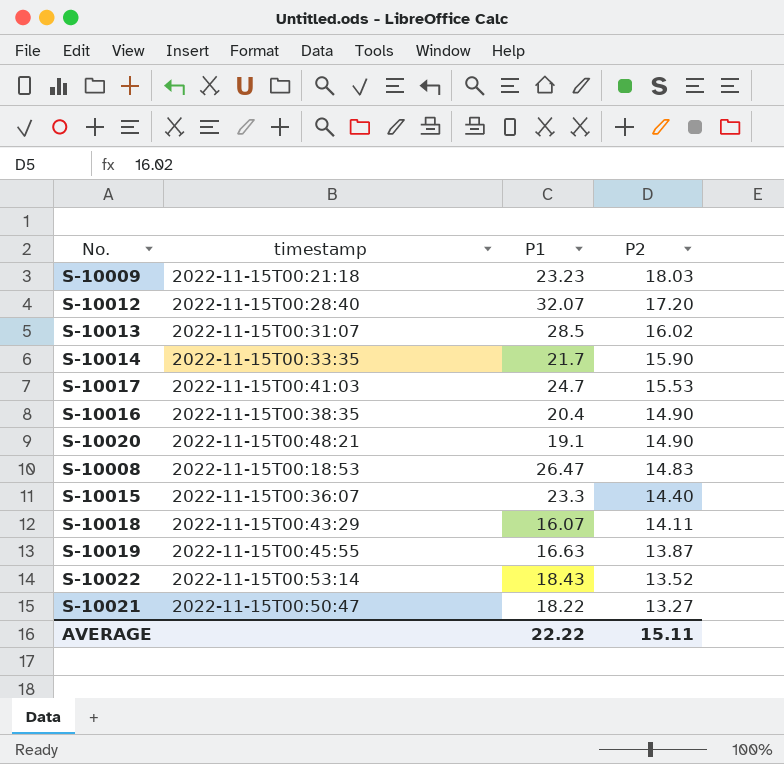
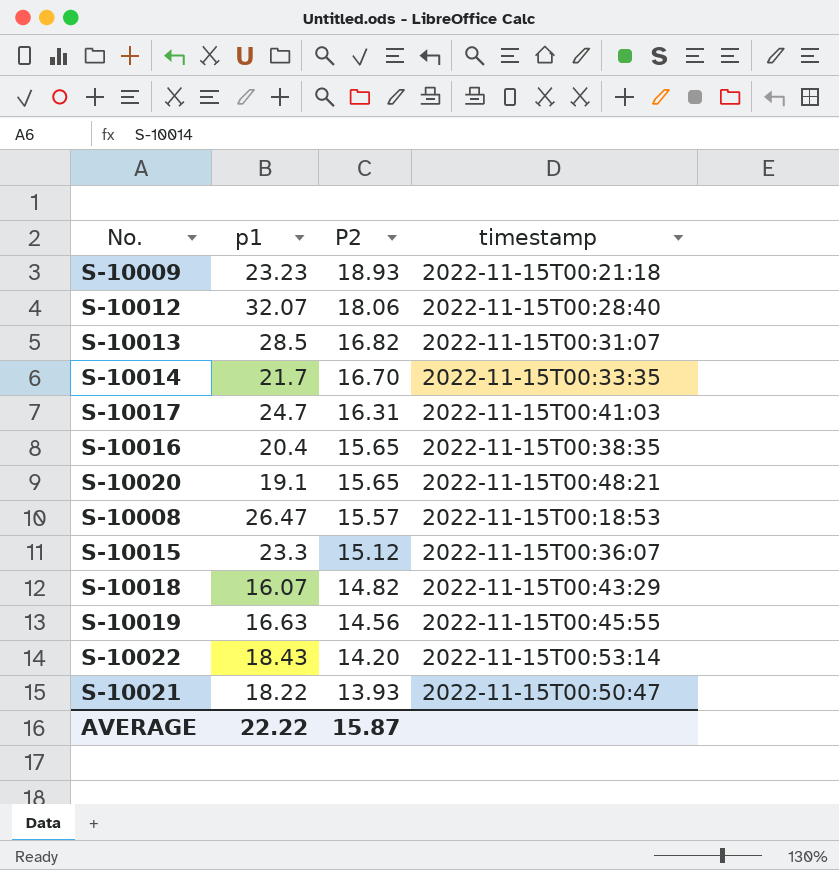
column name: P1 -> p1
column timestamp | position: 2 -> 4
S-10009 | P2: 18.03 -> 18.93
S-10012 | P2: 17.20 -> 18.06
S-10013 | P2: 16.02 -> 16.82
S-10014 | P2: 15.90 -> 16.70
S-10017 | P2: 15.53 -> 16.31
S-10016 | P2: 14.90 -> 15.65
S-10020 | P2: 14.90 -> 15.65
S-10008 | P2: 14.83 -> 15.57
S-10015 | P2: 14.40 -> 15.12
S-10018 | P2: 14.11 -> 14.82
S-10019 | P2: 13.87 -> 14.56
S-10022 | P2: 13.52 -> 14.20
S-10021 | P2: 13.27 -> 13.93
AVERAGE | P2: 15.11 -> 15.87

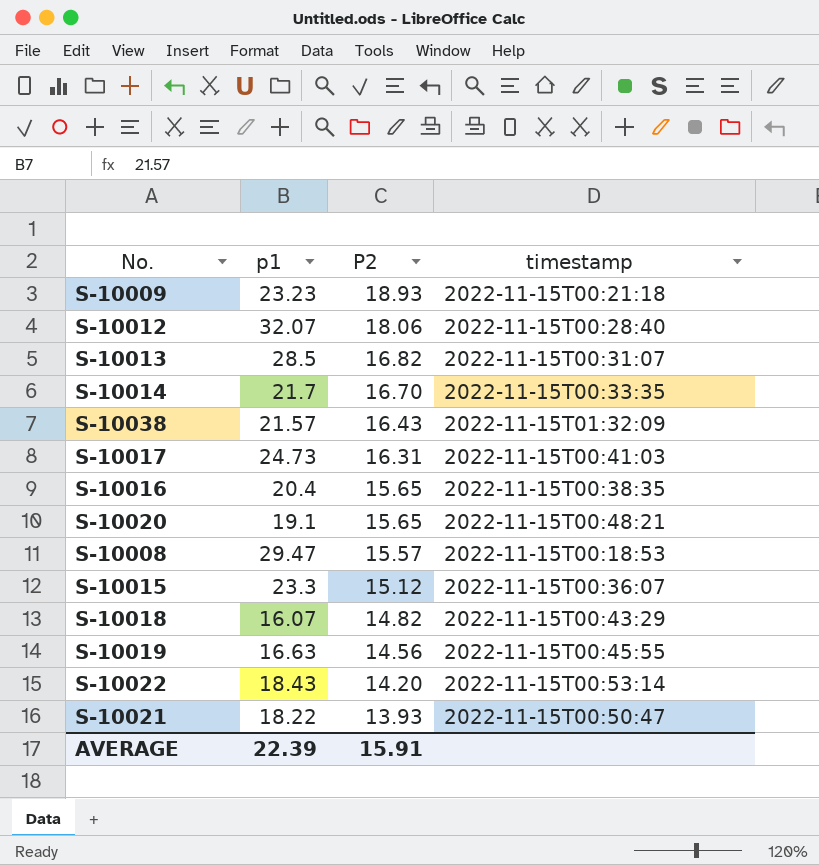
row S-10038: none -> 21.57 | 16.43 | 2022-11-15T01:32:09
S-10017 | p1: 24.7 -> 24.73
S-10008 | p1: 26.47 -> 29.47
AVERAGE | p1: 22.22 -> 22.39
AVERAGE | P2: 15.87 -> 15.91

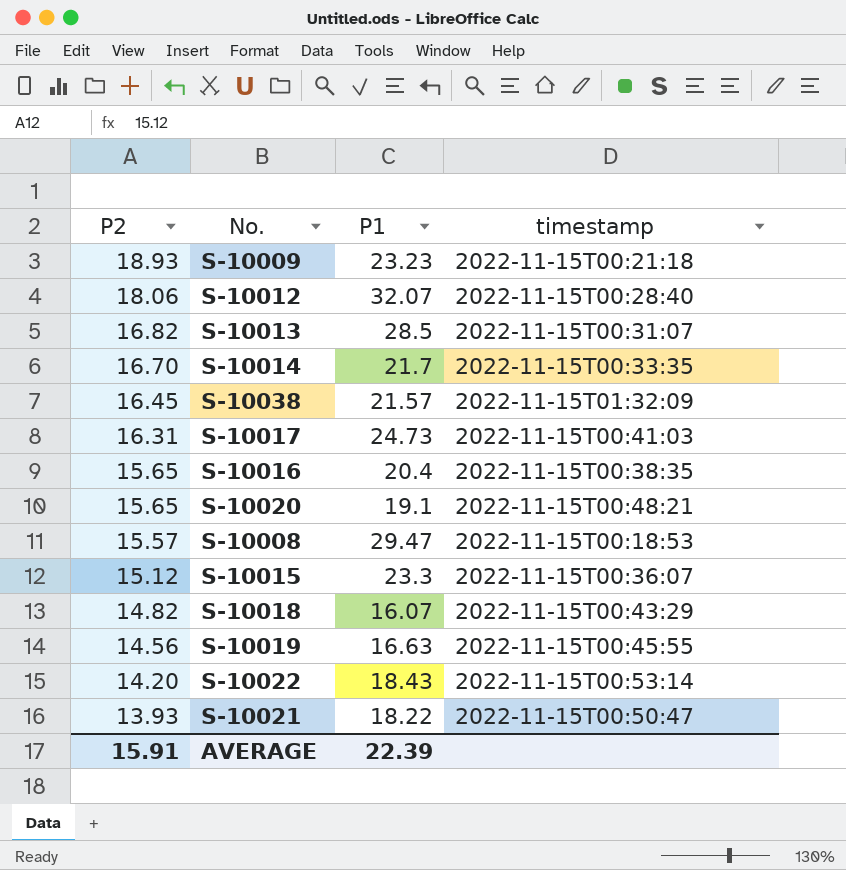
column P2 | position: 3 -> 1
column name: p1 -> P1
S-10038 | P2: 16.43 -> 16.45

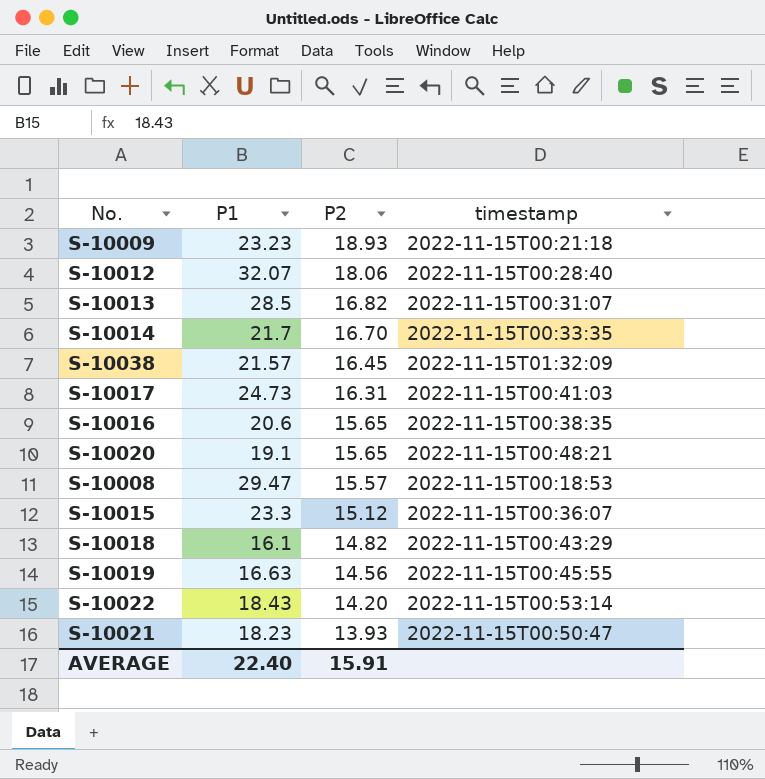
column P2 | position: 1 -> 3
S-10016 | P1: 20.4 -> 20.6
S-10018 | P1: 16.07 -> 16.1
S-10021 | P1: 18.22 -> 18.23
AVERAGE | P1: 22.39 -> 22.40

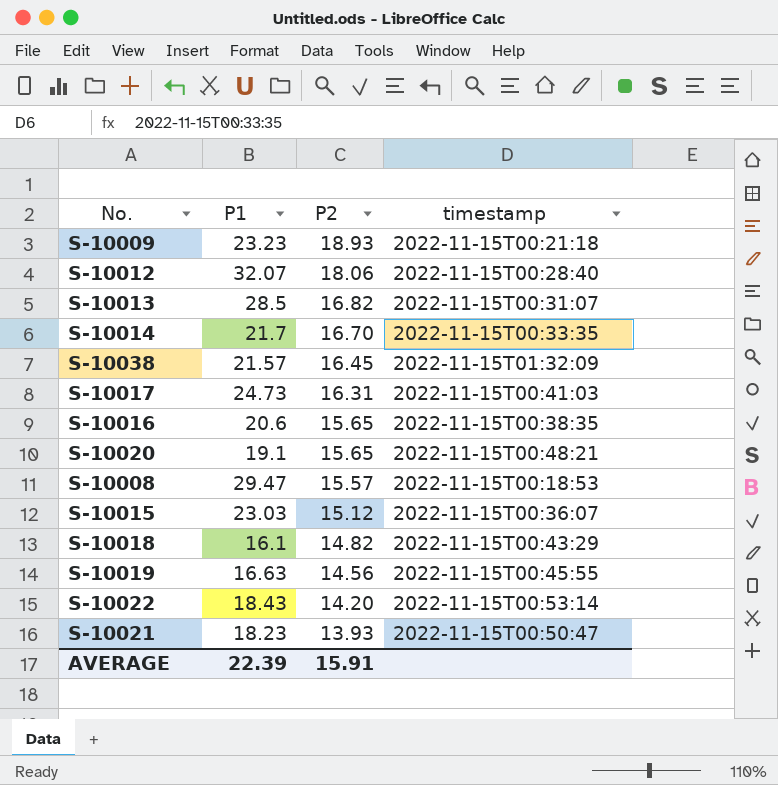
S-10015 | P1: 23.3 -> 23.03
AVERAGE | P1: 22.40 -> 22.39

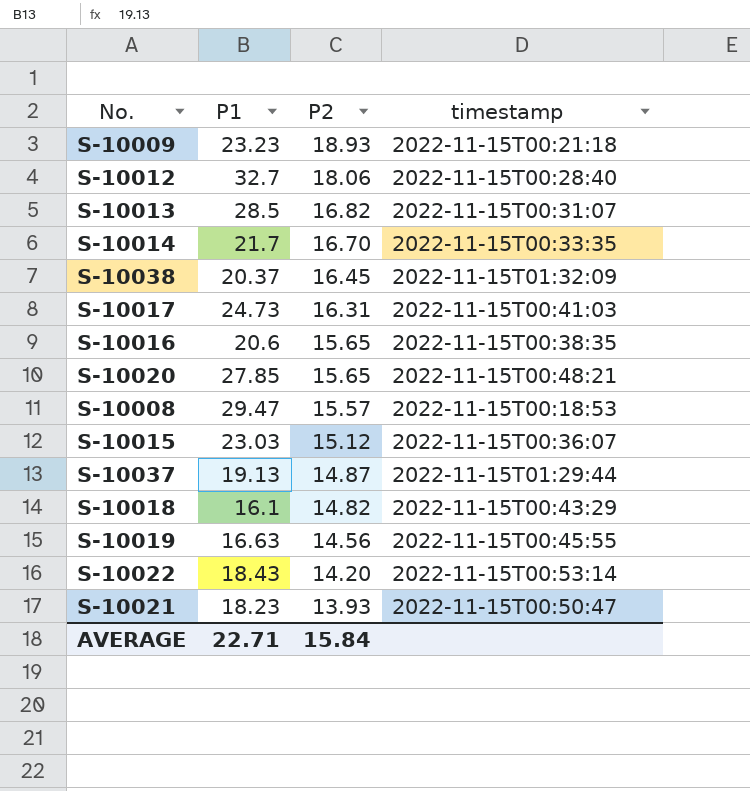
S-10012 | P1: 32.07 -> 32.7
S-10038 | P1: 21.57 -> 20.37
S-10020 | P1: 19.1 -> 27.85
row S-10037: none -> 19.13 | 14.87 | 2022-11-15T01:29:44
AVERAGE | P1: 22.39 -> 22.71
AVERAGE | P2: 15.91 -> 15.84

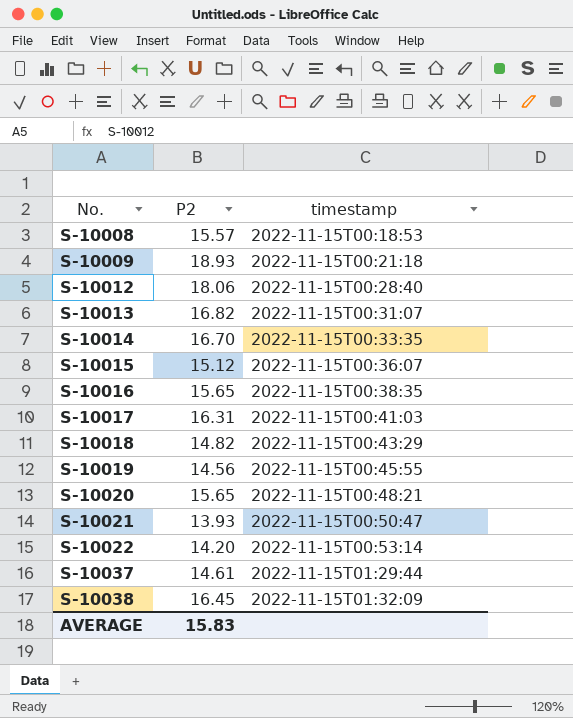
row order: P2 descending -> No. ascending
column P1 | position: 2 -> none
S-10037 | P2: 14.87 -> 14.61
AVERAGE | P2: 15.84 -> 15.83

